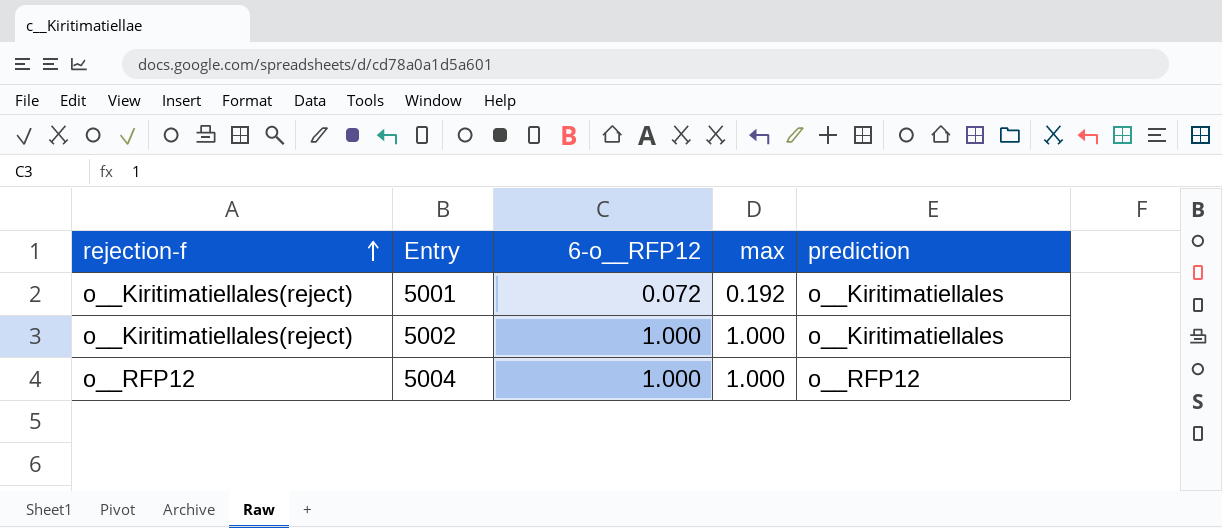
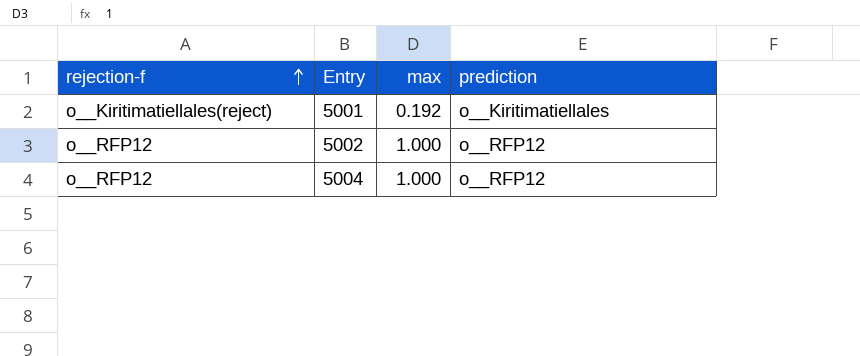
column 6-o__RFP12 | position: 3 -> none
5002 | rejection-f: o__Kiritimatiellales(reject) -> o__RFP12
5002 | prediction: o__Kiritimatiellales -> o__RFP12

